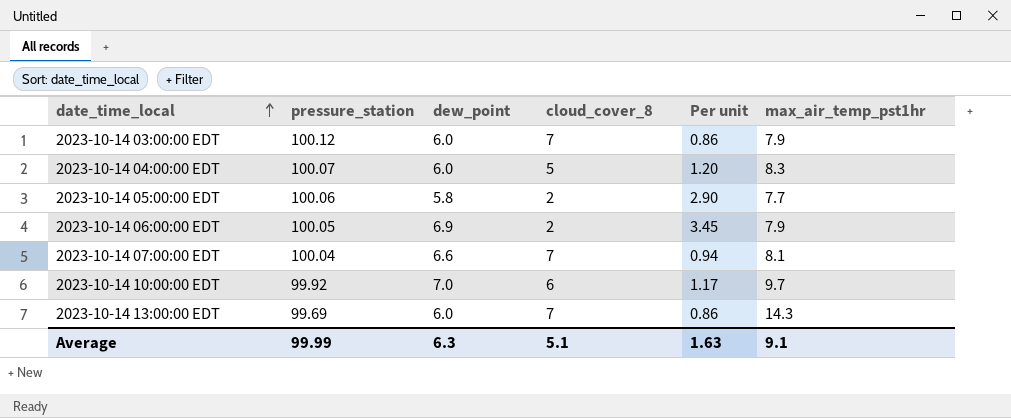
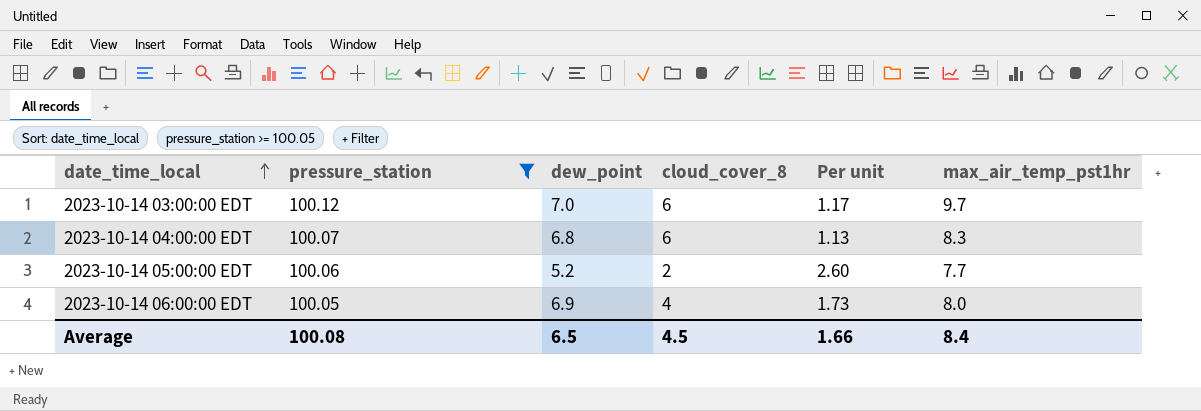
filter: none -> pressure_station >= 100.05
2023-10-14 03:00:00 EDT | dew_point: 6.0 -> 7.0
2023-10-14 03:00:00 EDT | cloud_cover_8: 7 -> 6
2023-10-14 03:00:00 EDT | Per unit: 0.86 -> 1.17
2023-10-14 03:00:00 EDT | max_air_temp_pst1hr: 7.9 -> 9.7
2023-10-14 04:00:00 EDT | dew_point: 6.0 -> 6.8
2023-10-14 04:00:00 EDT | cloud_cover_8: 5 -> 6
2023-10-14 04:00:00 EDT | Per unit: 1.20 -> 1.13
2023-10-14 05:00:00 EDT | dew_point: 5.8 -> 5.2
2023-10-14 05:00:00 EDT | Per unit: 2.90 -> 2.60
2023-10-14 06:00:00 EDT | cloud_cover_8: 2 -> 4
2023-10-14 06:00:00 EDT | Per unit: 3.45 -> 1.73
2023-10-14 06:00:00 EDT | max_air_temp_pst1hr: 7.9 -> 8.0
Average | pressure_station: 99.99 -> 100.08
Average | dew_point: 6.3 -> 6.5
Average | cloud_cover_8: 5.1 -> 4.5
Average | Per unit: 1.63 -> 1.66
Average | max_air_temp_pst1hr: 9.1 -> 8.4

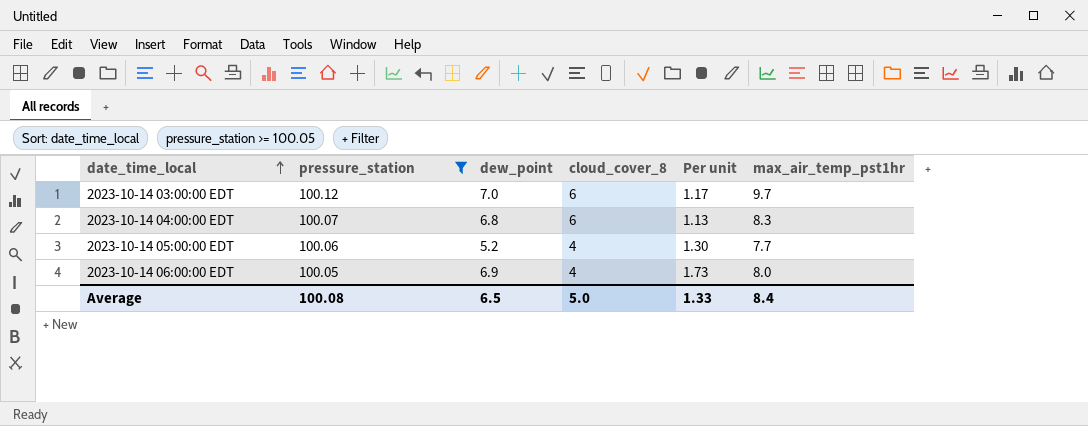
2023-10-14 05:00:00 EDT | cloud_cover_8: 2 -> 4
2023-10-14 05:00:00 EDT | Per unit: 2.60 -> 1.30
Average | cloud_cover_8: 4.5 -> 5.0
Average | Per unit: 1.66 -> 1.33

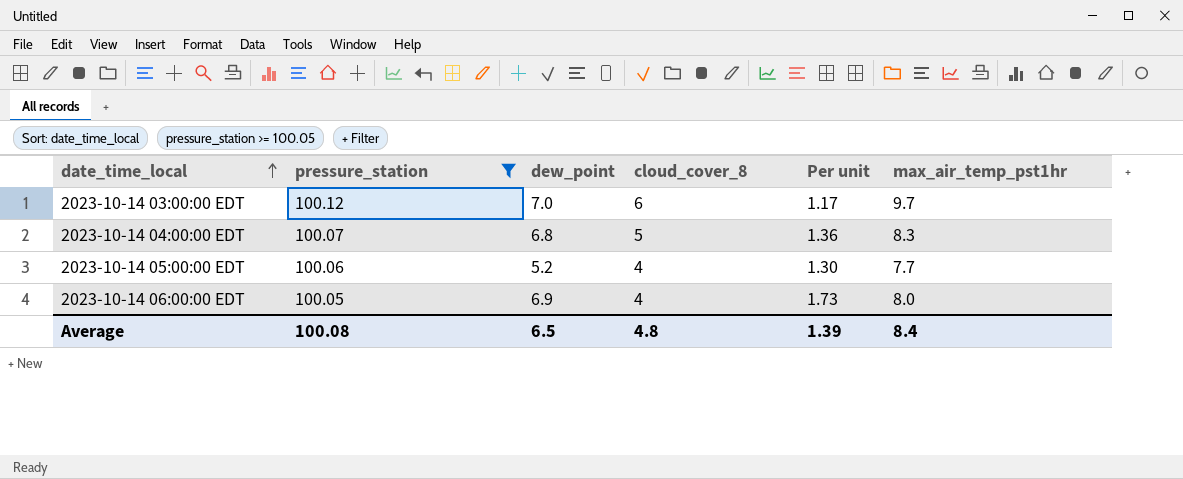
2023-10-14 04:00:00 EDT | cloud_cover_8: 6 -> 5
2023-10-14 04:00:00 EDT | Per unit: 1.13 -> 1.36
Average | cloud_cover_8: 5.0 -> 4.8
Average | Per unit: 1.33 -> 1.39

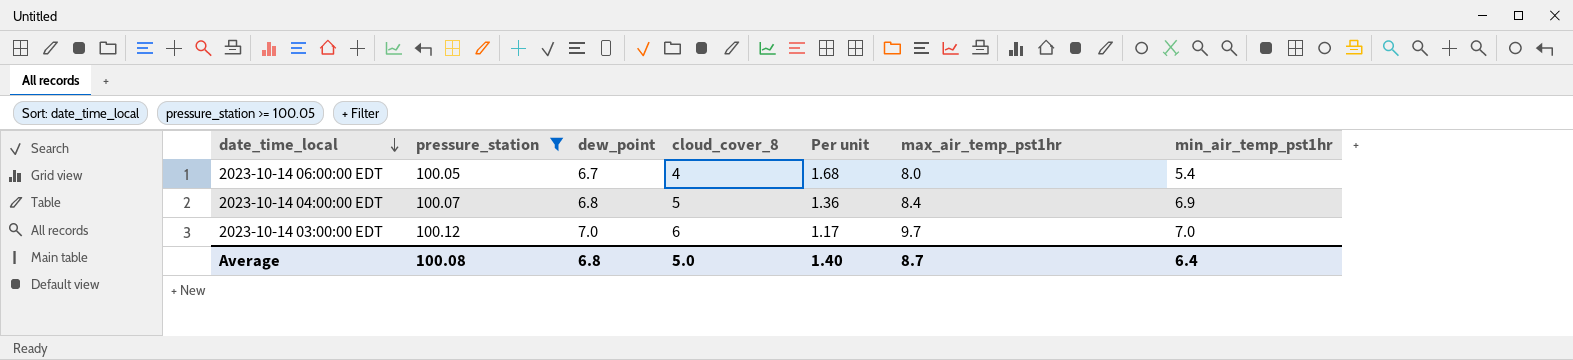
row order: date_time_local ascending -> date_time_local descending
column min_air_temp_pst1hr | position: none -> 7
row 2023-10-14 05:00:00 EDT: 100.06 | 5.2 | 4 | 1.30 | 7.7 -> none
2023-10-14 06:00:00 EDT | dew_point: 6.9 -> 6.7
2023-10-14 06:00:00 EDT | Per unit: 1.73 -> 1.68
2023-10-14 04:00:00 EDT | max_air_temp_pst1hr: 8.3 -> 8.4
Average | dew_point: 6.5 -> 6.8
Average | cloud_cover_8: 4.8 -> 5.0
Average | Per unit: 1.39 -> 1.40
Average | max_air_temp_pst1hr: 8.4 -> 8.7

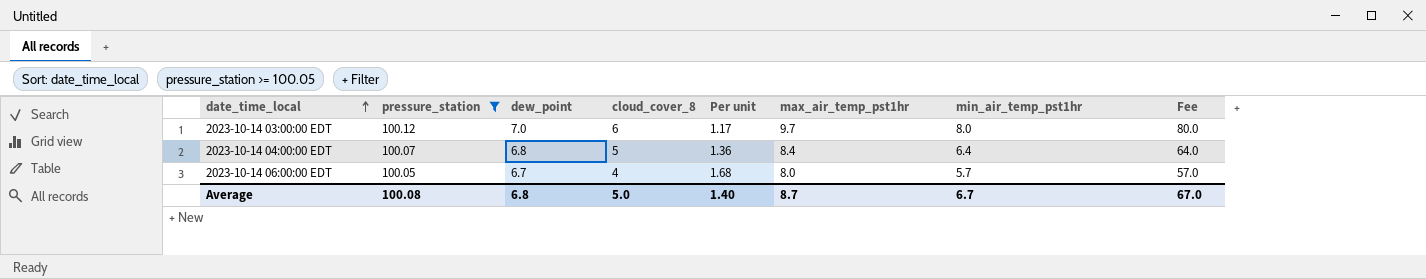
row order: date_time_local descending -> date_time_local ascending
column Fee | formula: none -> [min_air_temp_pst1hr] * 10
2023-10-14 03:00:00 EDT | min_air_temp_pst1hr: 7.0 -> 8.0
2023-10-14 04:00:00 EDT | min_air_temp_pst1hr: 6.9 -> 6.4
2023-10-14 06:00:00 EDT | min_air_temp_pst1hr: 5.4 -> 5.7
Average | min_air_temp_pst1hr: 6.4 -> 6.7

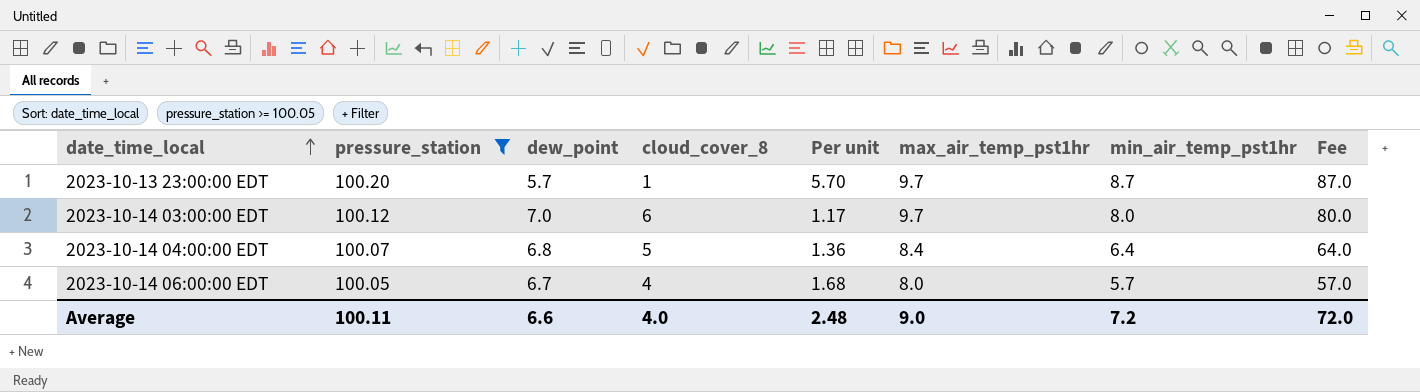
row 2023-10-13 23:00:00 EDT: none -> 100.20 | 5.7 | 1 | 5.70 | 9.7 | 8.7 | 87.0
Average | pressure_station: 100.08 -> 100.11
Average | dew_point: 6.8 -> 6.6
Average | cloud_cover_8: 5.0 -> 4.0
Average | Per unit: 1.40 -> 2.48
Average | max_air_temp_pst1hr: 8.7 -> 9.0
Average | min_air_temp_pst1hr: 6.7 -> 7.2
Average | Fee: 67.0 -> 72.0

